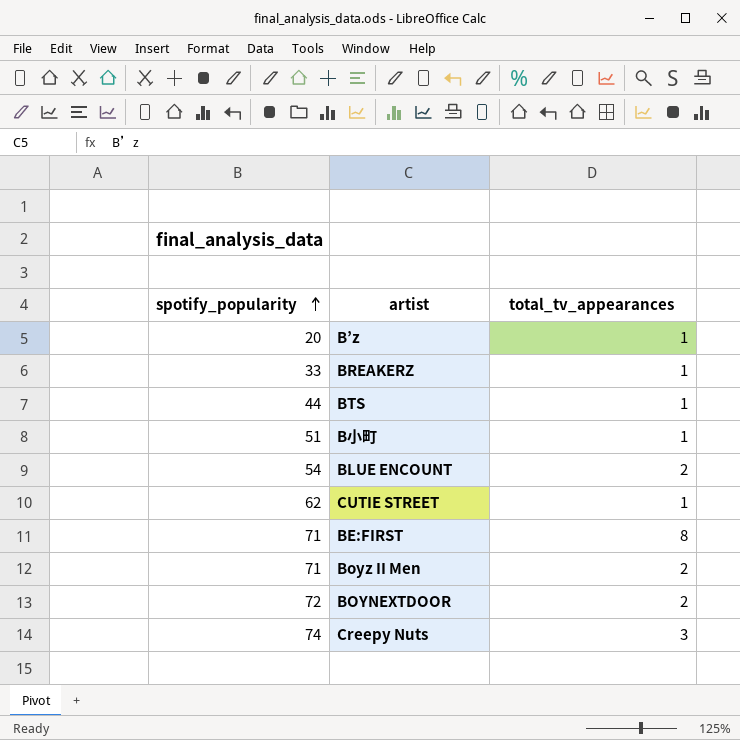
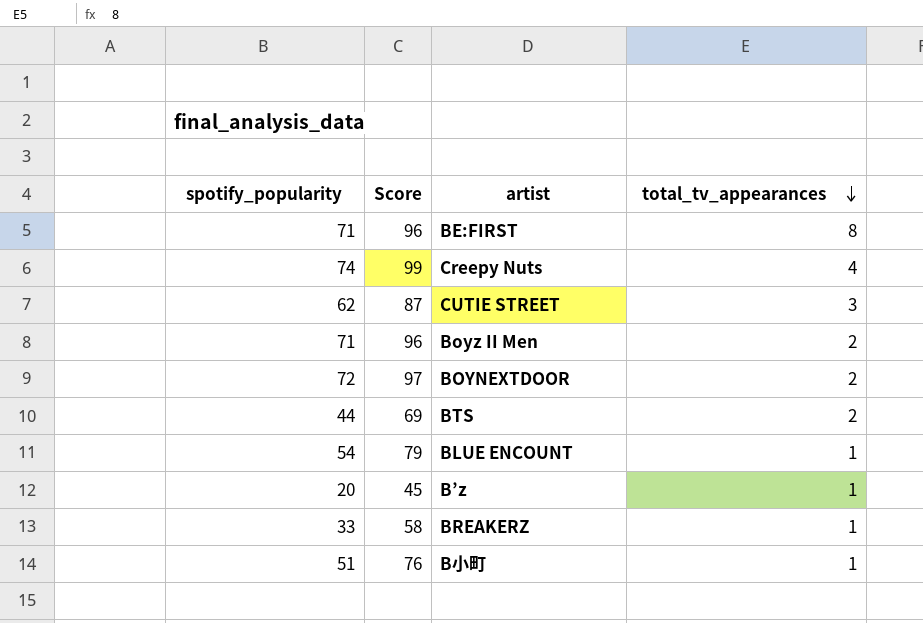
row order: spotify_popularity ascending -> total_tv_appearances descending
column Score | formula: none -> [spotify_popularity] + 25
Creepy Nuts | total_tv_appearances: 3 -> 4
CUTIE STREET | total_tv_appearances: 1 -> 3
BTS | total_tv_appearances: 1 -> 2
BLUE ENCOUNT | total_tv_appearances: 2 -> 1

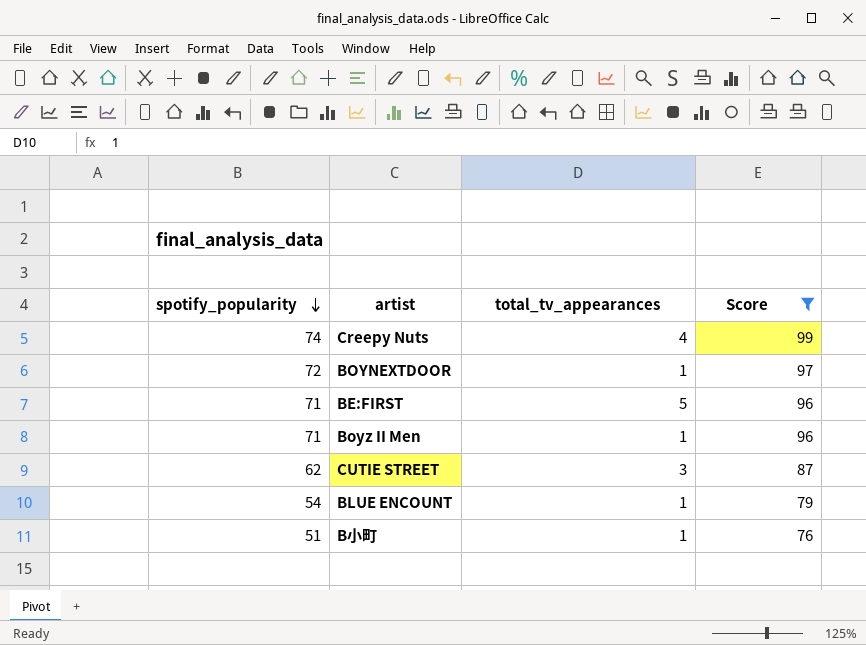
filter: none -> Score >= 76
row order: total_tv_appearances descending -> spotify_popularity descending
column Score | position: 2 -> 4
BOYNEXTDOOR | total_tv_appearances: 2 -> 1
BE:FIRST | total_tv_appearances: 8 -> 5
Boyz II Men | total_tv_appearances: 2 -> 1

